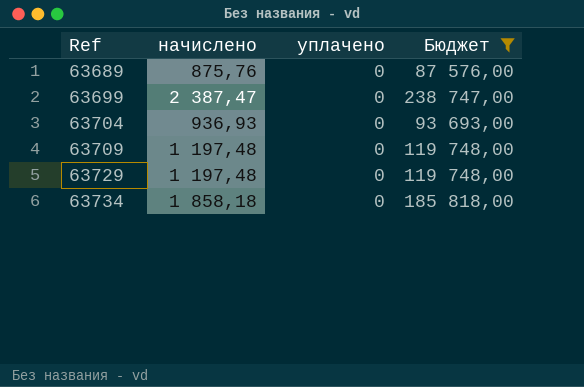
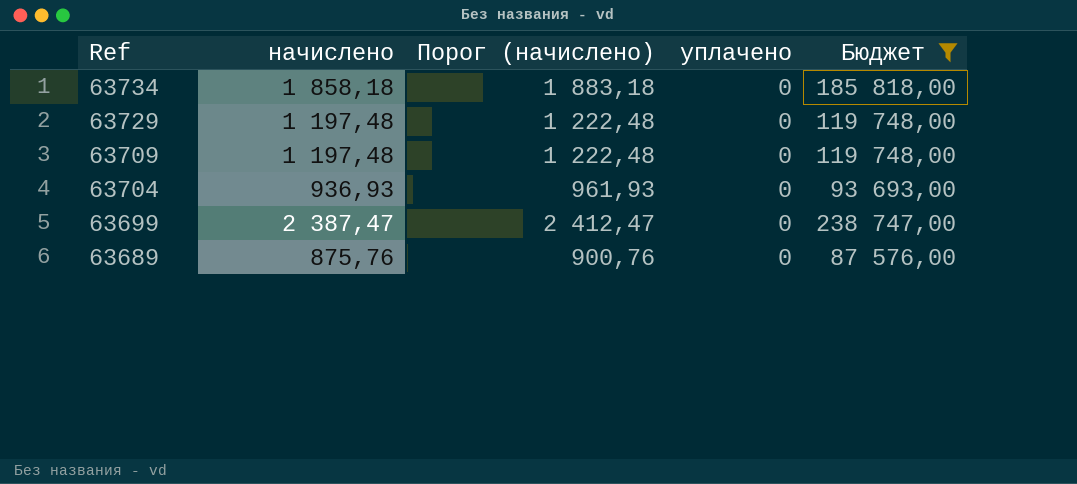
row order: Ref ascending -> Ref descending
column Порог (начислено) | formula: none -> [начислено] + 25

